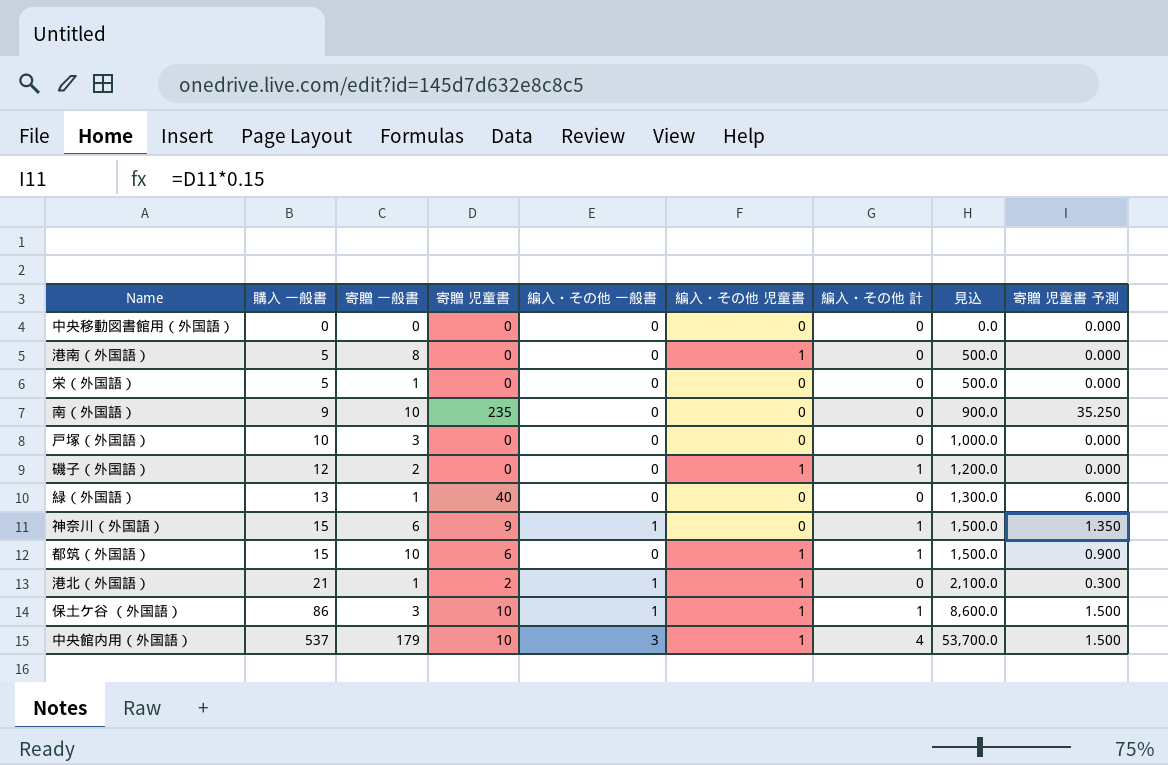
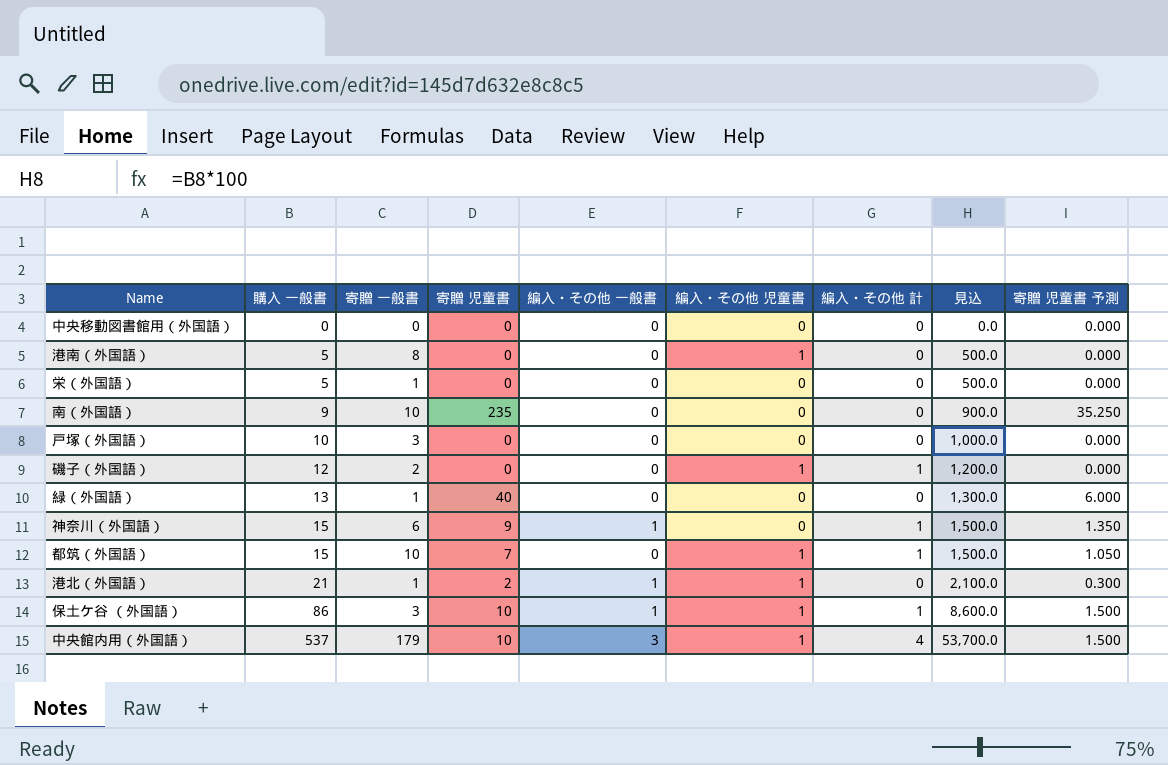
都筑（外国語） | 寄贈 児童書: 6 -> 7
都筑（外国語） | 寄贈 児童書 予測: 0.900 -> 1.050

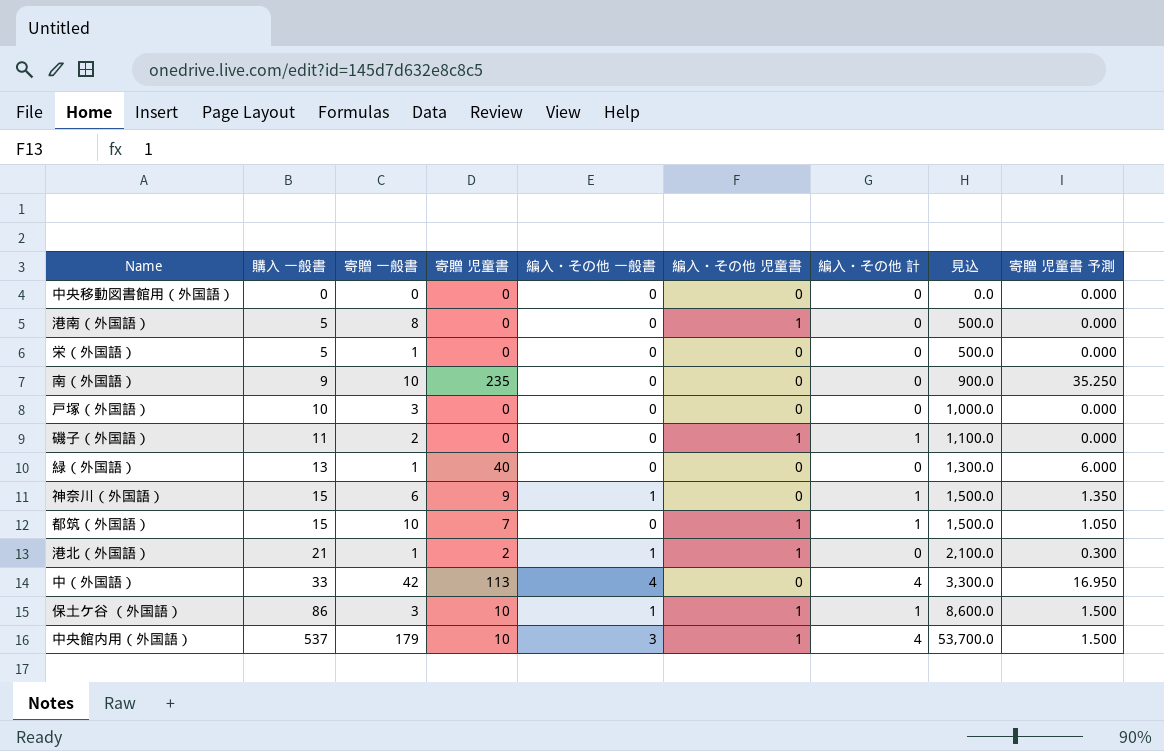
磯子（外国語） | 購入 一般書: 12 -> 11
磯子（外国語） | 見込: 1,200.0 -> 1,100.0
row 中（外国語）: none -> 33 | 42 | 113 | 4 | 0 | 4 | 3,300.0 | 16.950

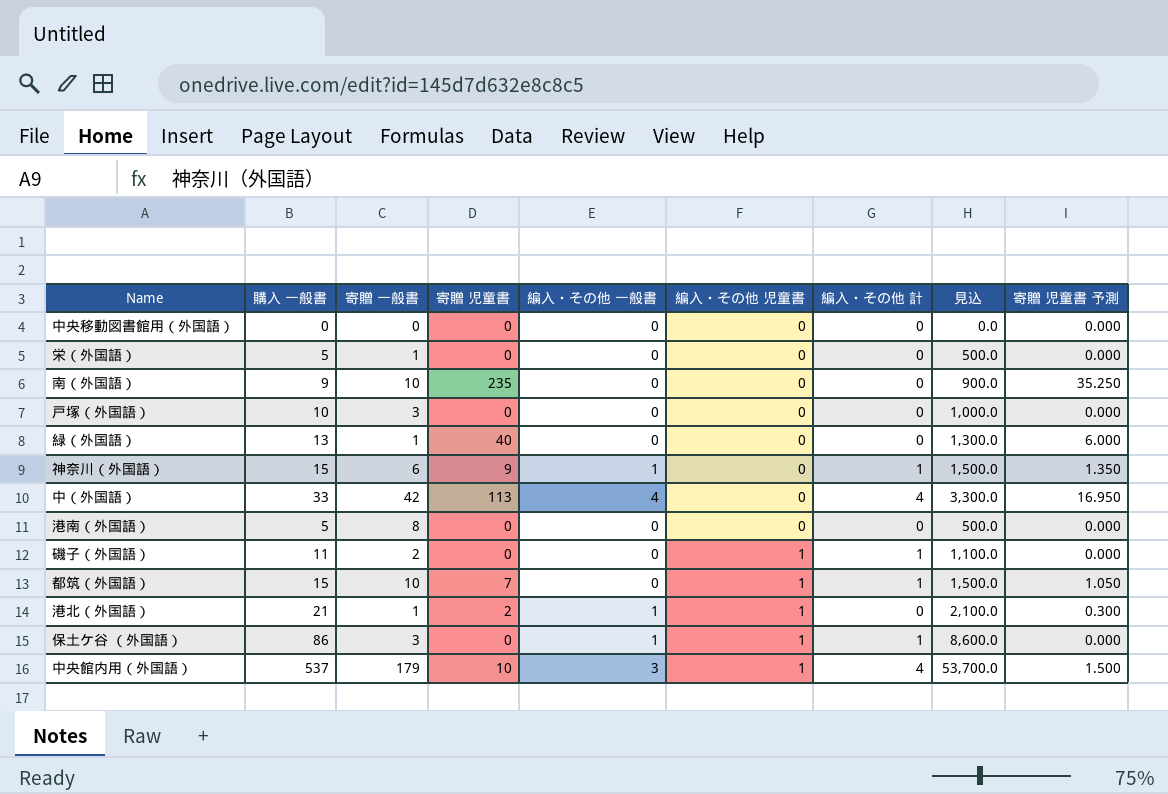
row order: 購入 一般書 ascending -> 編入・その他 児童書 ascending
港南（外国語） | 編入・その他 児童書: 1 -> 0
保土ケ谷 （外国語） | 寄贈 児童書: 10 -> 0
保土ケ谷 （外国語） | 寄贈 児童書 予測: 1.500 -> 0.000

